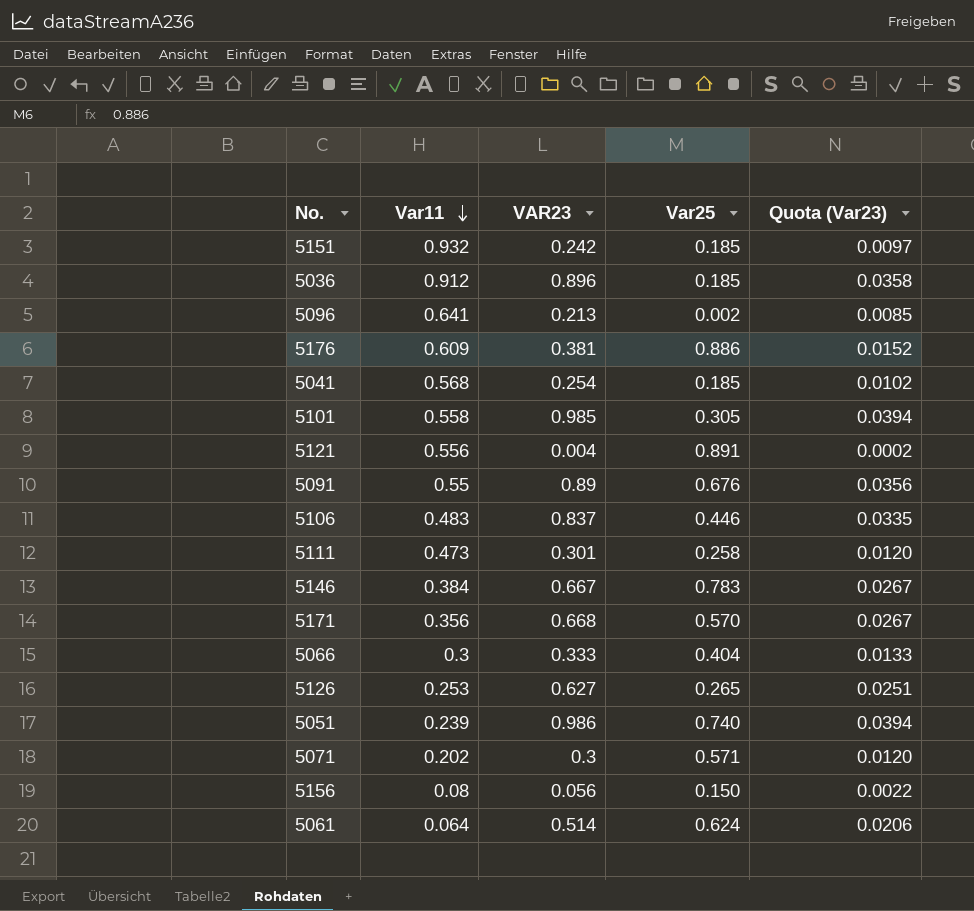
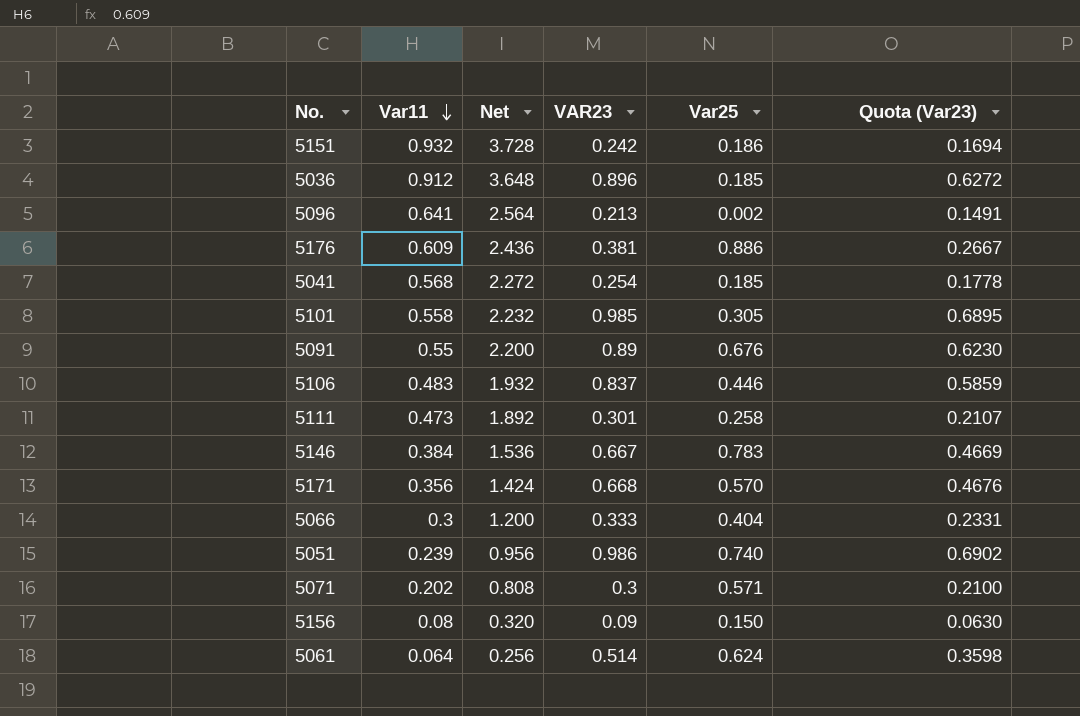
column Net | formula: none -> [Var11] * 4
column Quota (Var23) | formula: [VAR23] * 0.04 -> [VAR23] * 0.7
row 5121: 0.556 | 0.004 | 0.891 | 0.0002 -> none
row 5126: 0.253 | 0.627 | 0.265 | 0.0251 -> none
5151 | Var25: 0.185 -> 0.186
5156 | VAR23: 0.056 -> 0.09

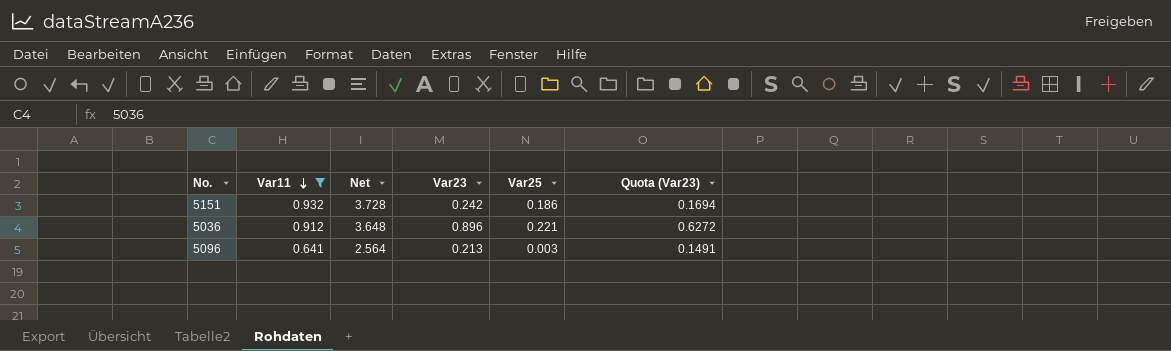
filter: none -> Var11 >= 0.641
column name: VAR23 -> Var23
5036 | Var25: 0.185 -> 0.221
5096 | Var25: 0.002 -> 0.003

